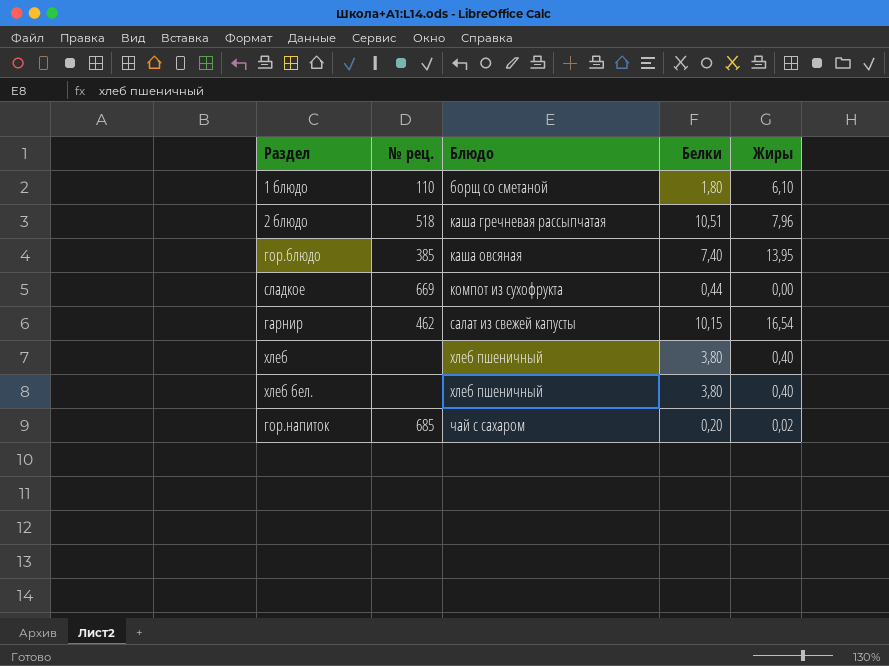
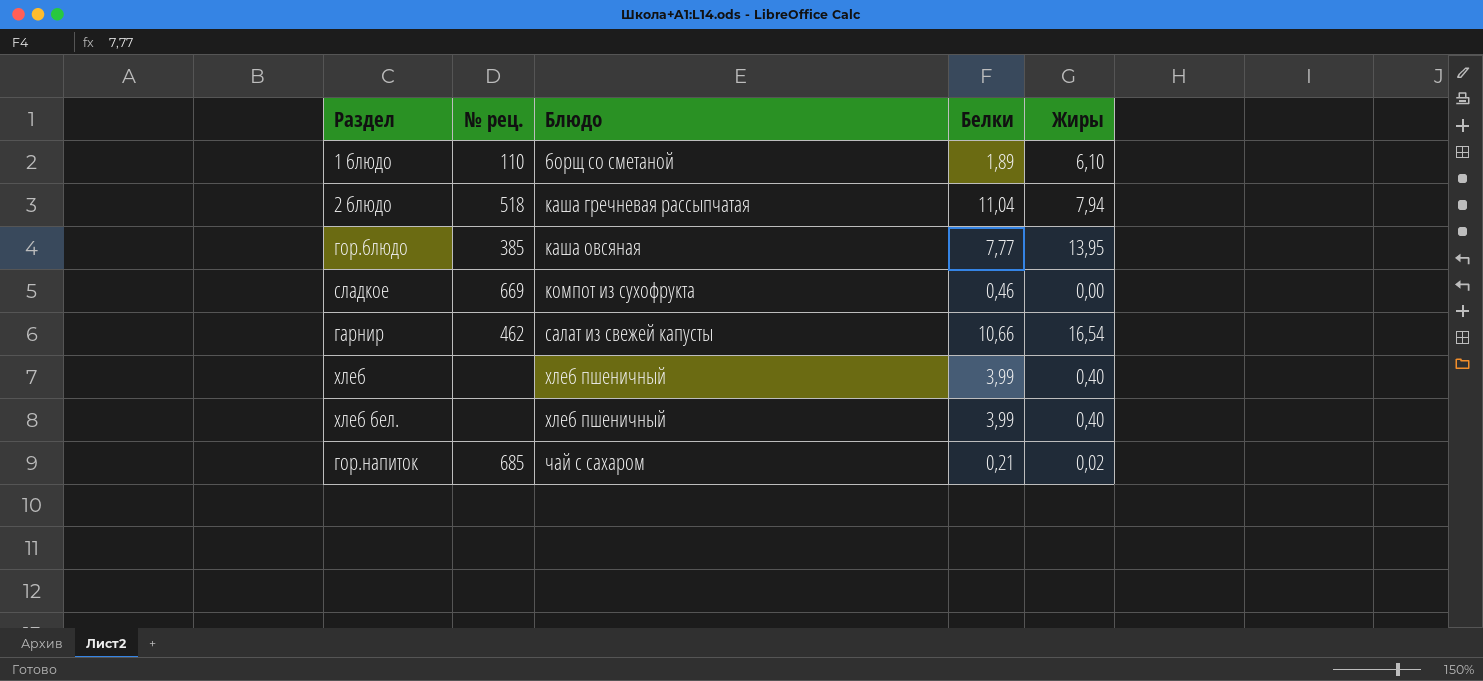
1 блюдо | Белки: 1,80 -> 1,89
2 блюдо | Белки: 10,51 -> 11,04
2 блюдо | Жиры: 7,96 -> 7,94
гор.блюдо | Белки: 7,40 -> 7,77
сладкое | Белки: 0,44 -> 0,46
гарнир | Белки: 10,15 -> 10,66
хлеб | Белки: 3,80 -> 3,99
хлеб бел. | Белки: 3,80 -> 3,99
гор.напиток | Белки: 0,20 -> 0,21

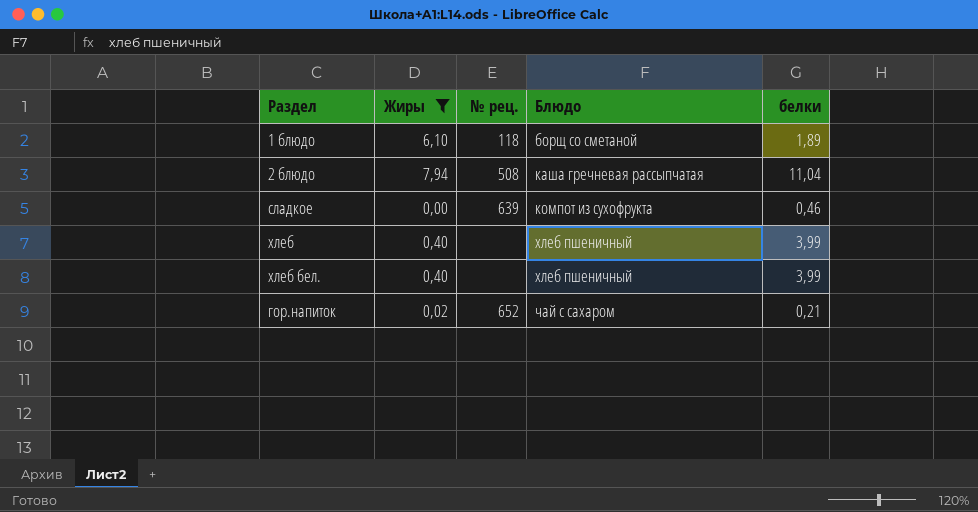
filter: none -> Жиры <= 7,94
column Жиры | position: 5 -> 2
column name: Белки -> белки
1 блюдо | № рец.: 110 -> 118
2 блюдо | № рец.: 518 -> 508
сладкое | № рец.: 669 -> 639
гор.напиток | № рец.: 685 -> 652

